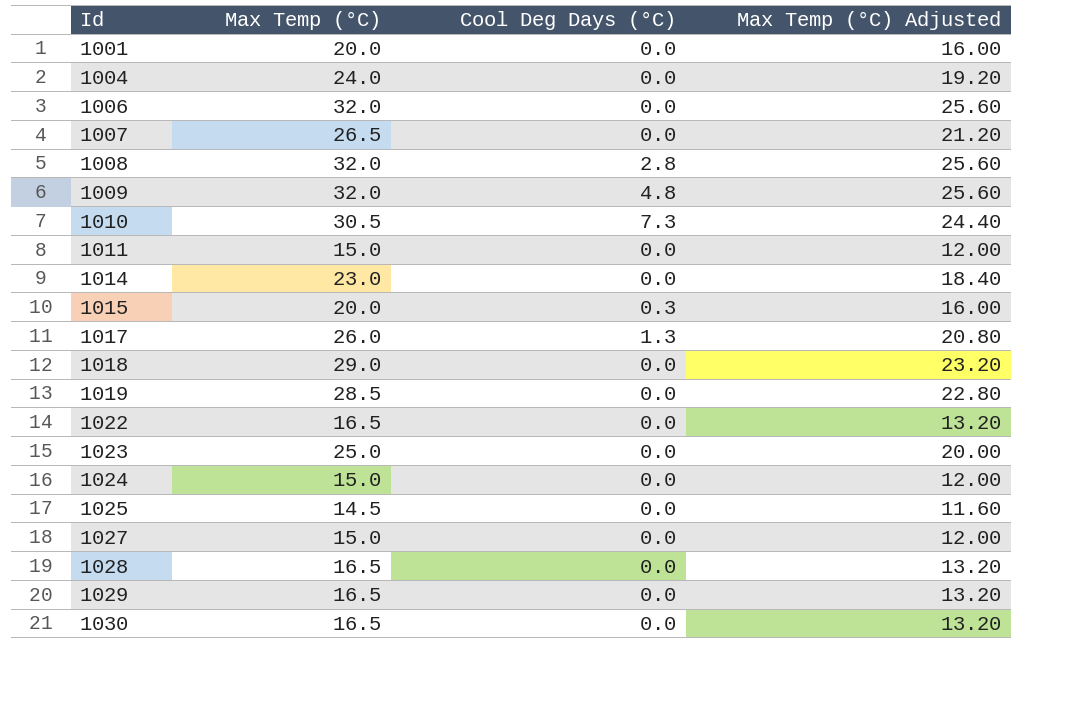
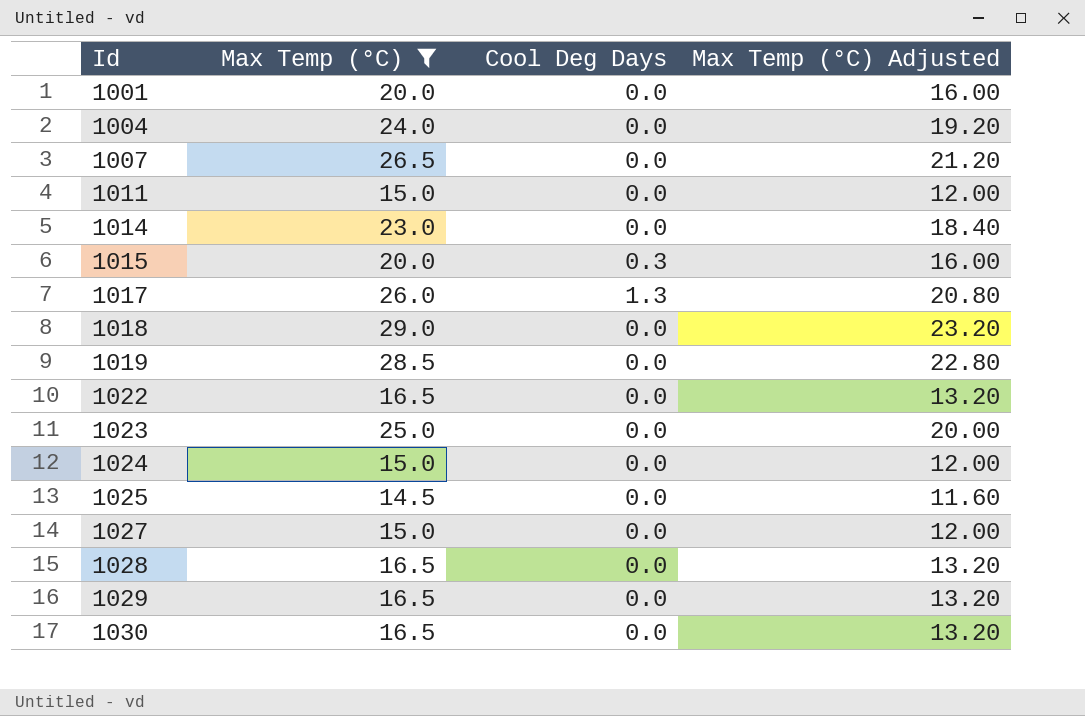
filter: none -> Max Temp (°C) <= 29.0
column name: Cool Deg Days (°C) -> Cool Deg Days

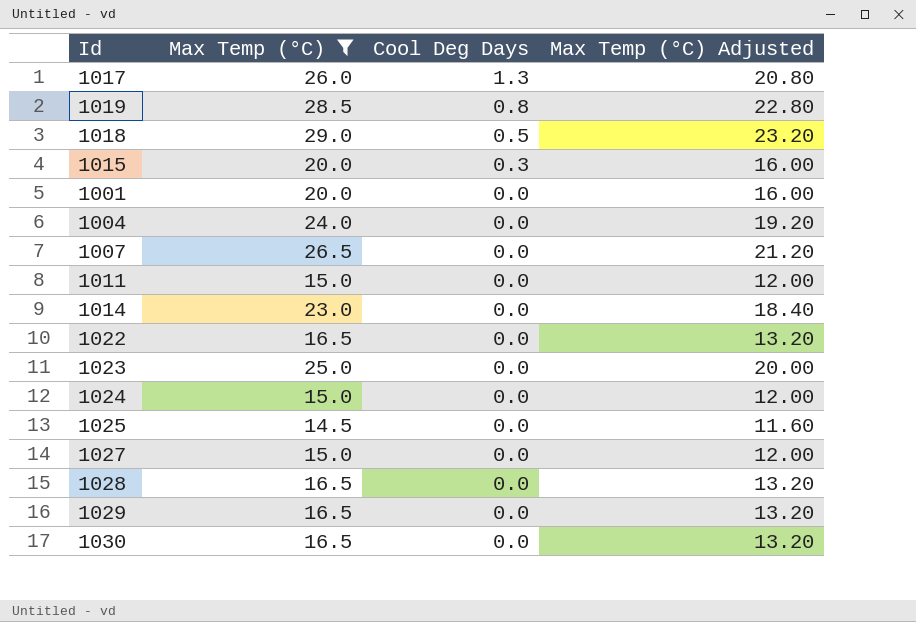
row order: Id ascending -> Cool Deg Days descending
1019 | Cool Deg Days: 0.0 -> 0.8
1018 | Cool Deg Days: 0.0 -> 0.5

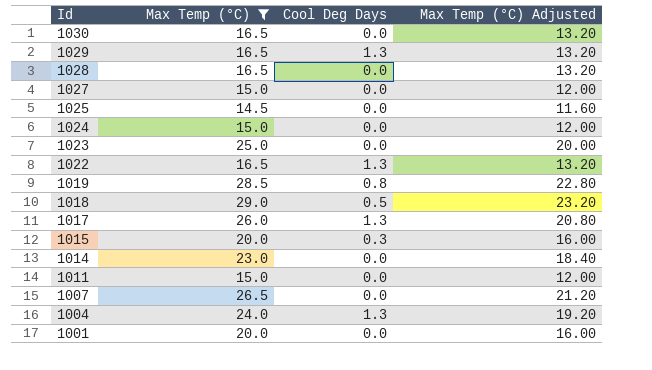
row order: Cool Deg Days descending -> Id descending
1029 | Cool Deg Days: 0.0 -> 1.3
1022 | Cool Deg Days: 0.0 -> 1.3
1004 | Cool Deg Days: 0.0 -> 1.3

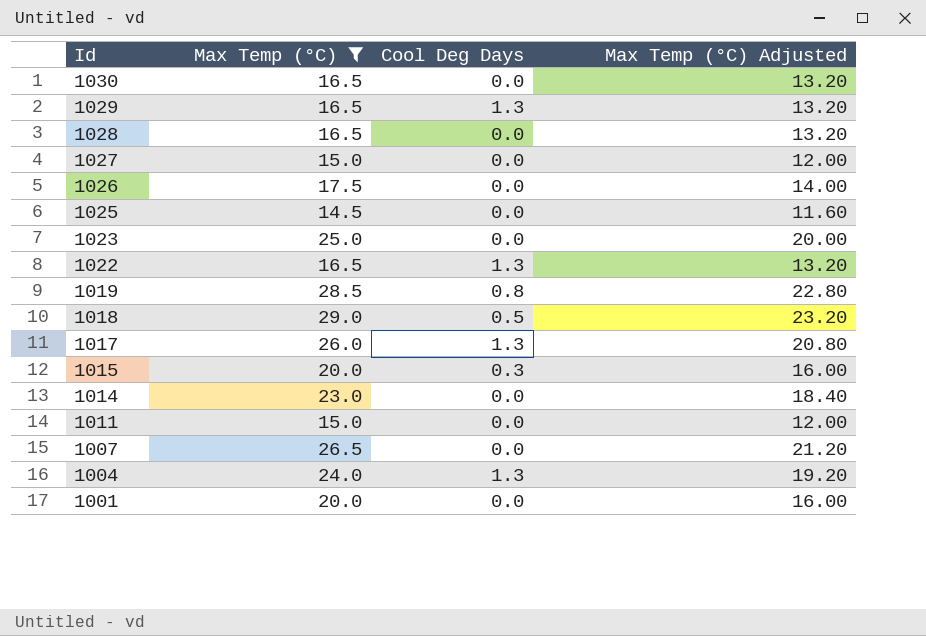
row 1024: 15.0 | 0.0 | 12.00 -> none
row 1026: none -> 17.5 | 0.0 | 14.00

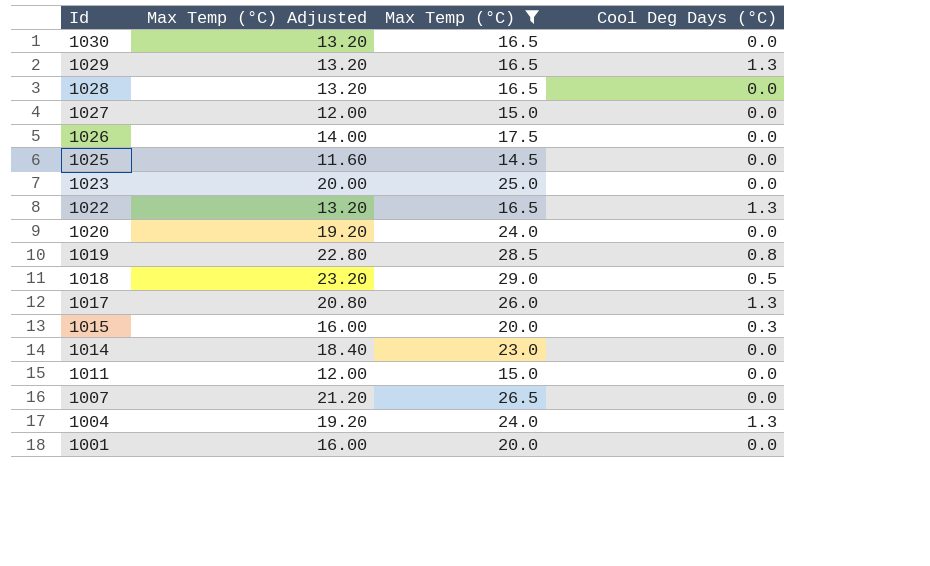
column Max Temp (°C) Adjusted | position: 4 -> 2
column name: Cool Deg Days -> Cool Deg Days (°C)
row 1020: none -> 19.20 | 24.0 | 0.0

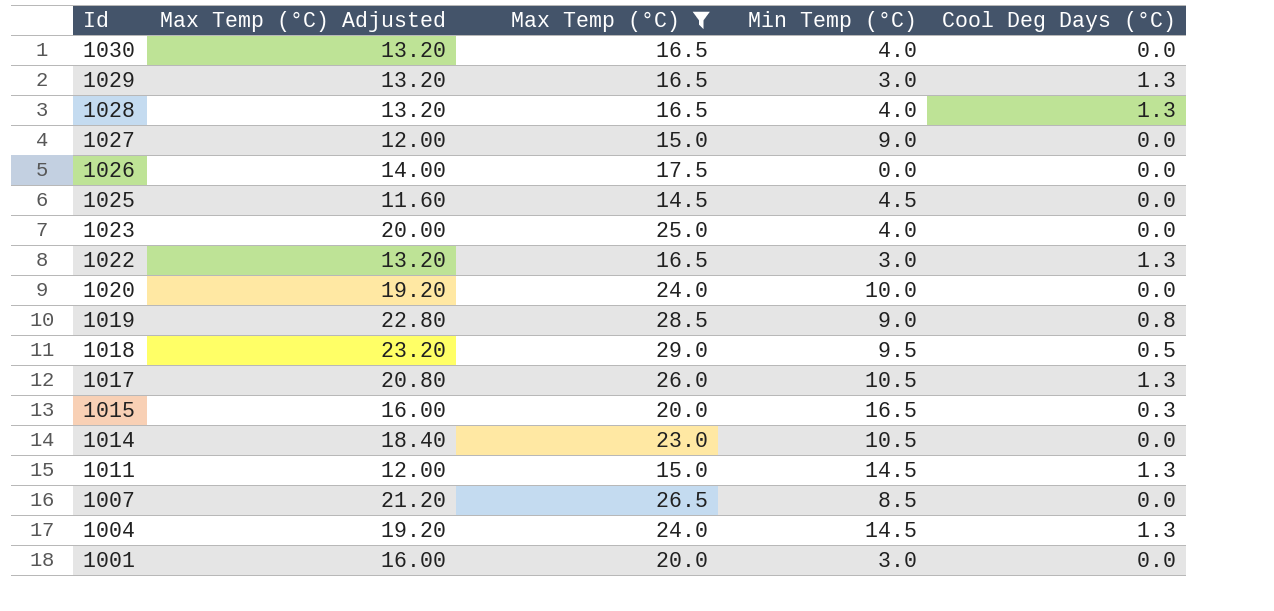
column Min Temp (°C) | position: none -> 4
1028 | Cool Deg Days (°C): 0.0 -> 1.3
1011 | Cool Deg Days (°C): 0.0 -> 1.3

